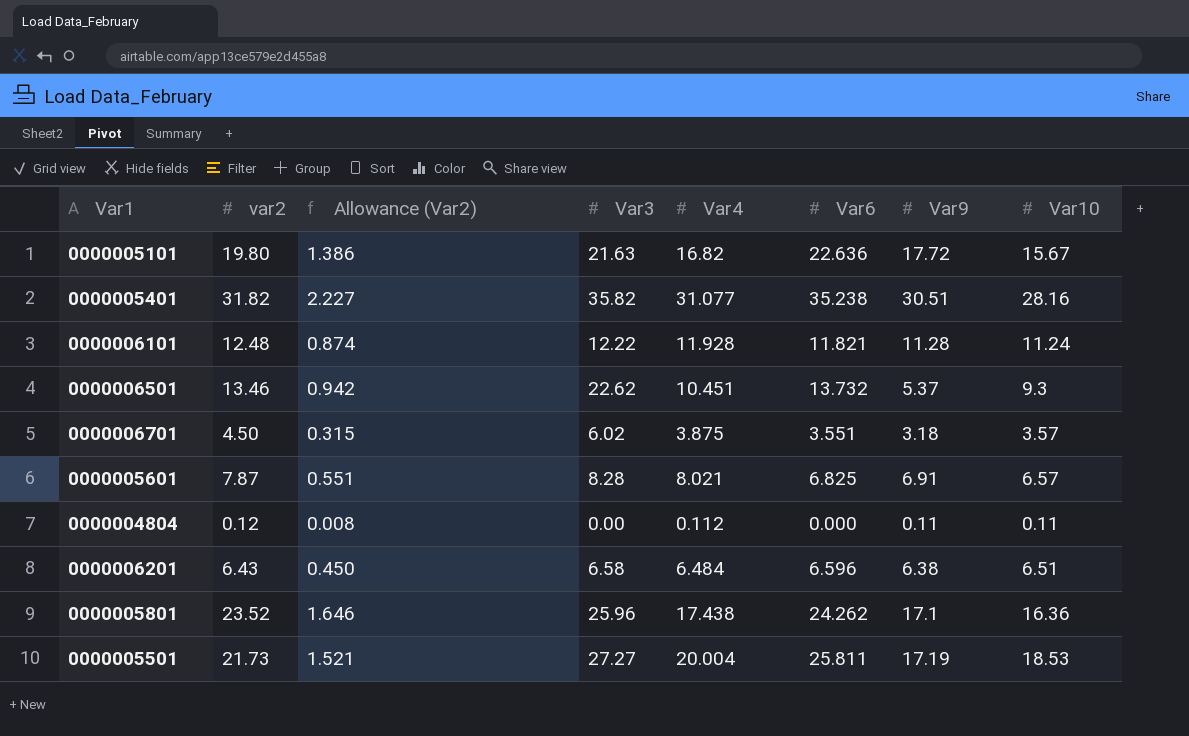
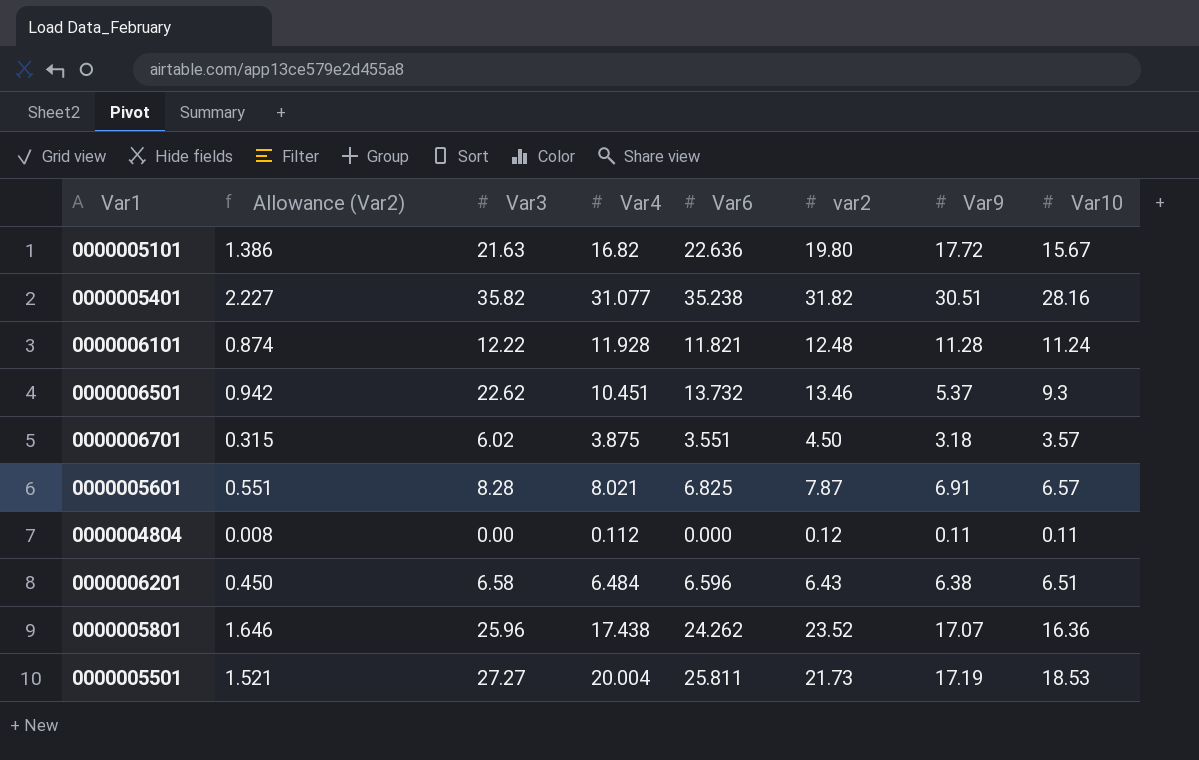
column var2 | position: 2 -> 6
0000005801 | Var9: 17.1 -> 17.07

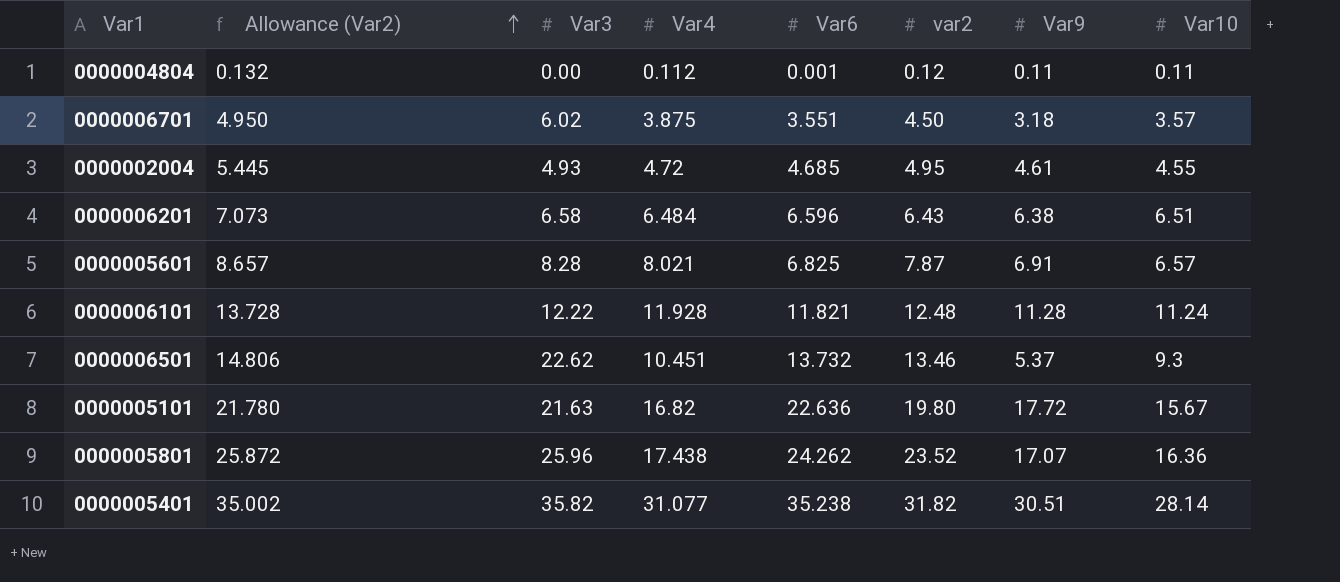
row order: none -> Allowance (Var2) ascending
column Allowance (Var2) | formula: [var2] * 0.07 -> [var2] * 1.1
row 0000005501: 1.521 | 27.27 | 20.004 | 25.811 | 21.73 | 17.19 | 18.53 -> none
0000004804 | Var6: 0.000 -> 0.001
row 0000002004: none -> 5.445 | 4.93 | 4.72 | 4.685 | 4.95 | 4.61 | 4.55
0000005401 | Var10: 28.16 -> 28.14

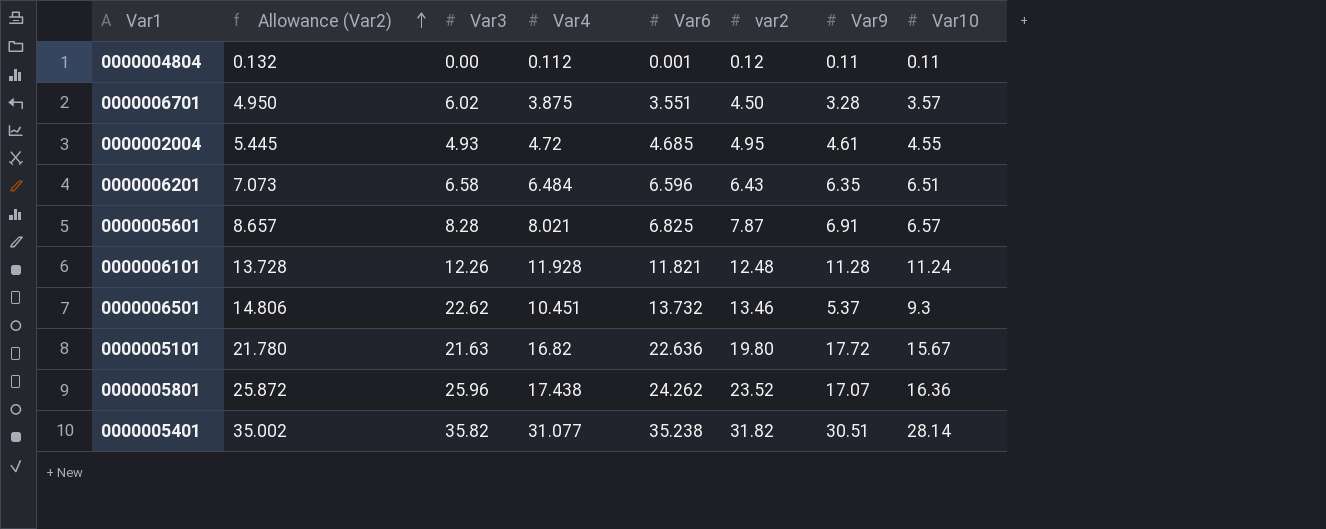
0000006701 | Var9: 3.18 -> 3.28
0000006201 | Var9: 6.38 -> 6.35
0000006101 | Var3: 12.22 -> 12.26

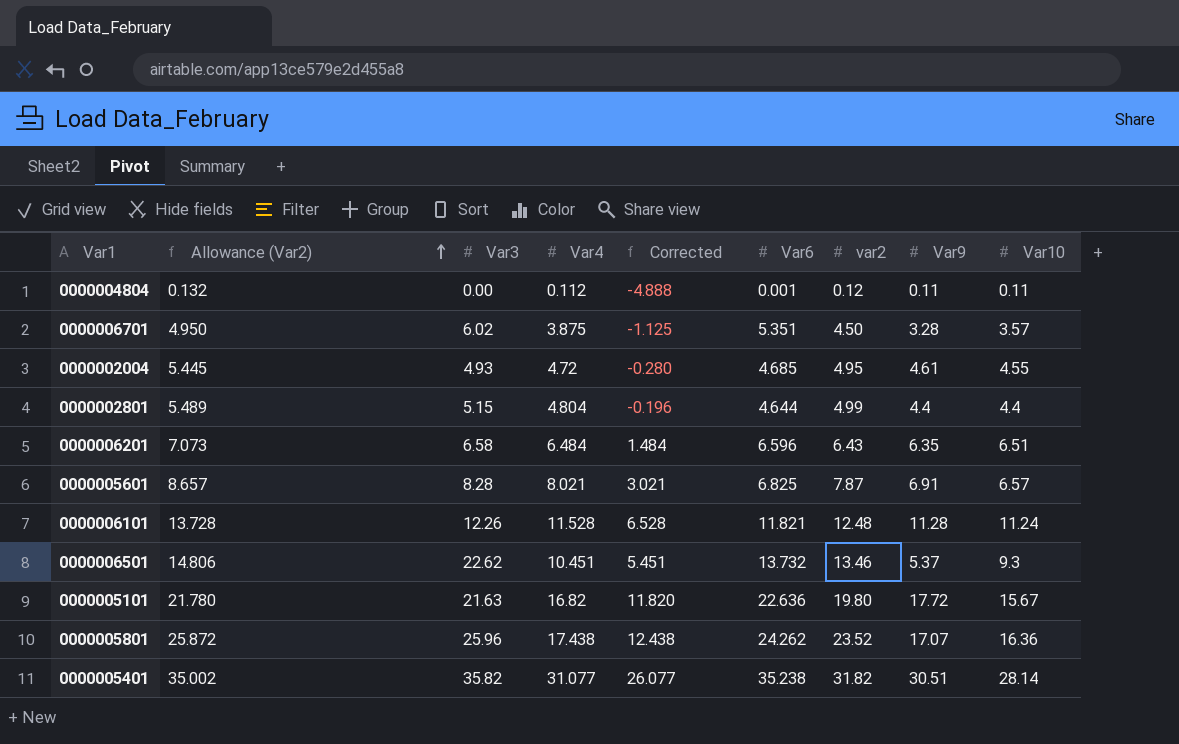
column Corrected | formula: none -> [Var4] - 5
0000006701 | Var6: 3.551 -> 5.351
row 0000002801: none -> 5.489 | 5.15 | 4.804 | -0.196 | 4.644 | 4.99 | 4.4 | 4.4
0000006101 | Var4: 11.928 -> 11.528

